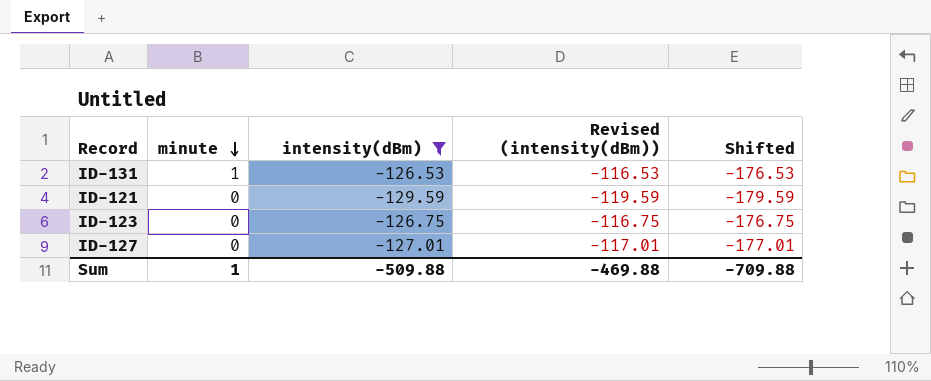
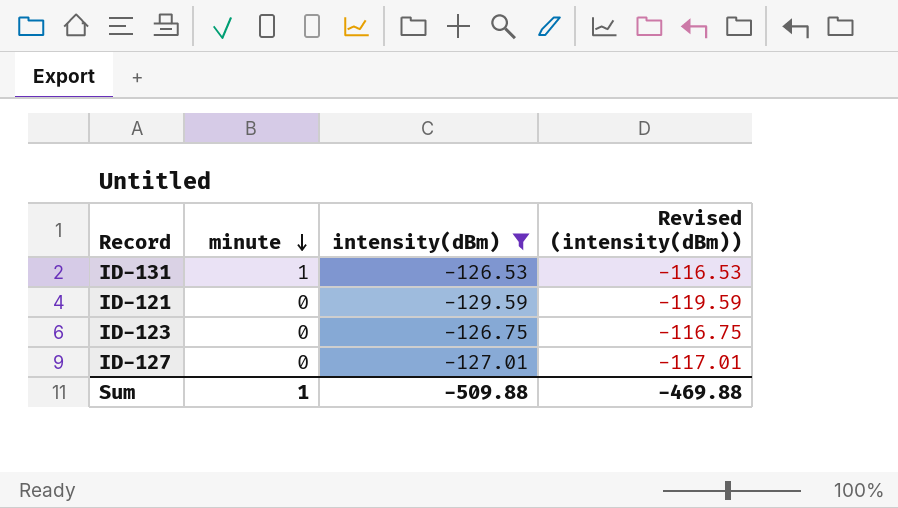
column Shifted | formula: [intensity(dBm)] - 50 -> none

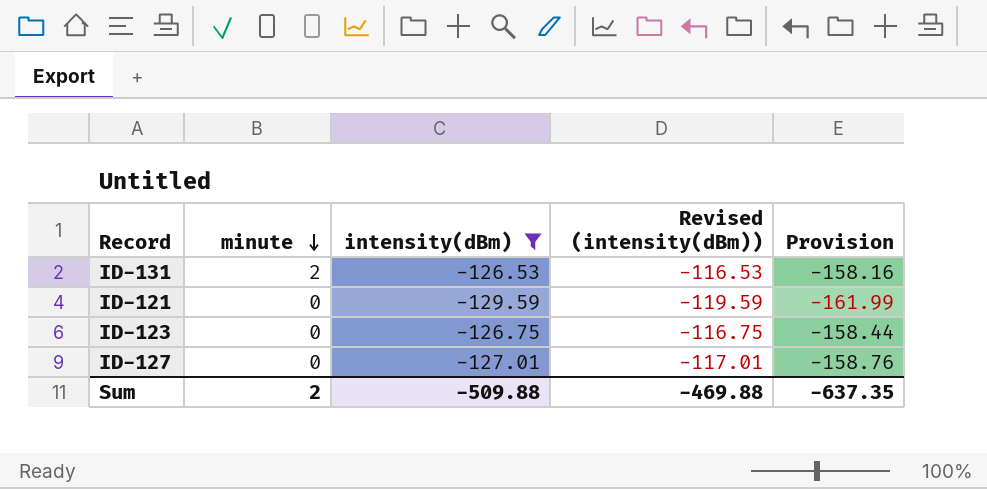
column Provision | formula: none -> [intensity(dBm)] * 1.25
ID-131 | minute: 1 -> 2
Sum | minute: 1 -> 2

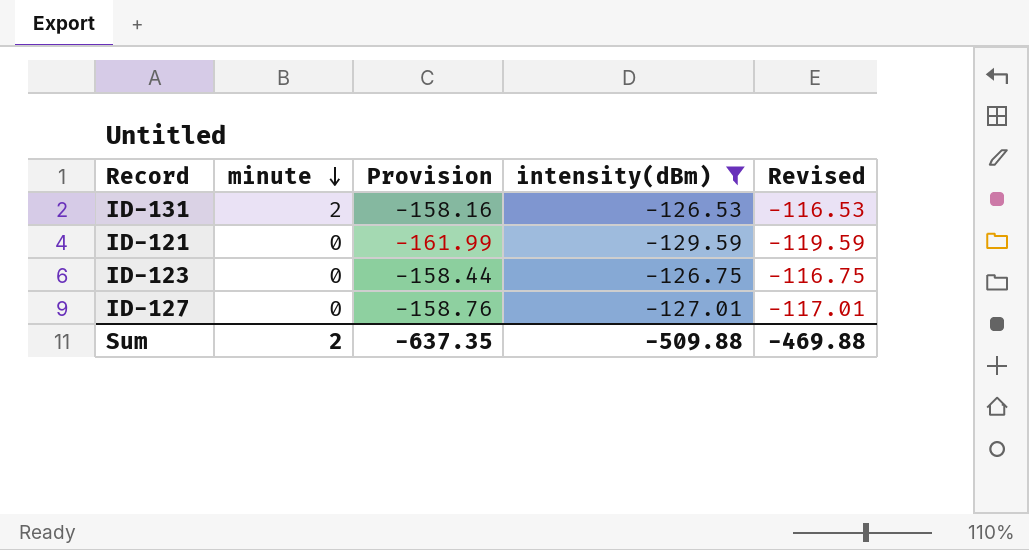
column Provision | position: 5 -> 3
column name: Revised (intensity(dBm)) -> Revised

